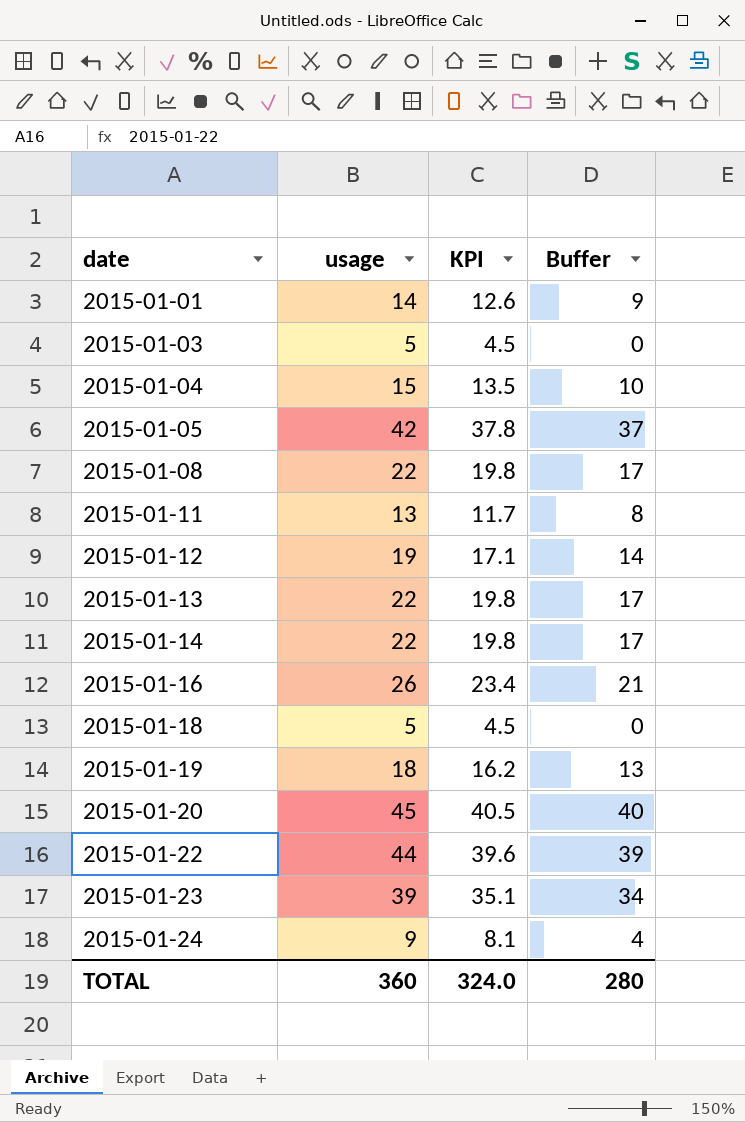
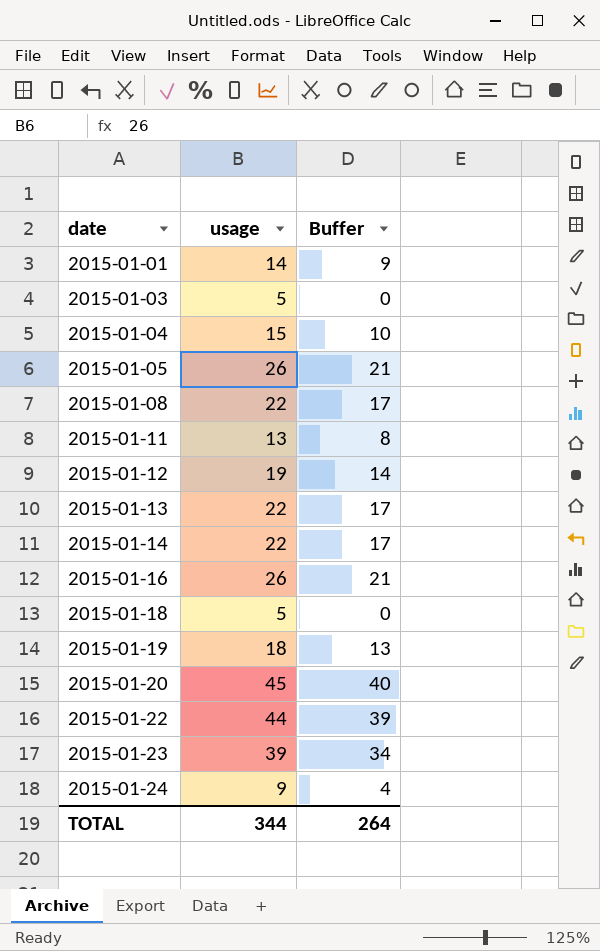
column KPI | formula: [usage] * 0.9 -> none
2015-01-05 | usage: 42 -> 26
2015-01-05 | Buffer: 37 -> 21
TOTAL | usage: 360 -> 344
TOTAL | Buffer: 280 -> 264

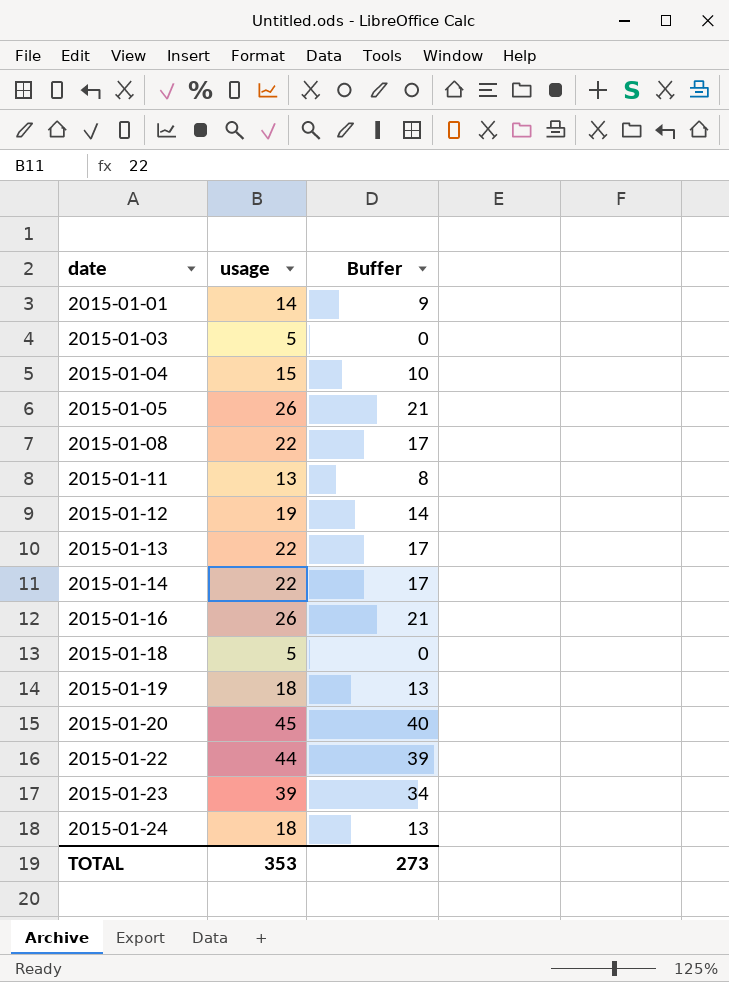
2015-01-24 | usage: 9 -> 18
2015-01-24 | Buffer: 4 -> 13
TOTAL | usage: 344 -> 353
TOTAL | Buffer: 264 -> 273

